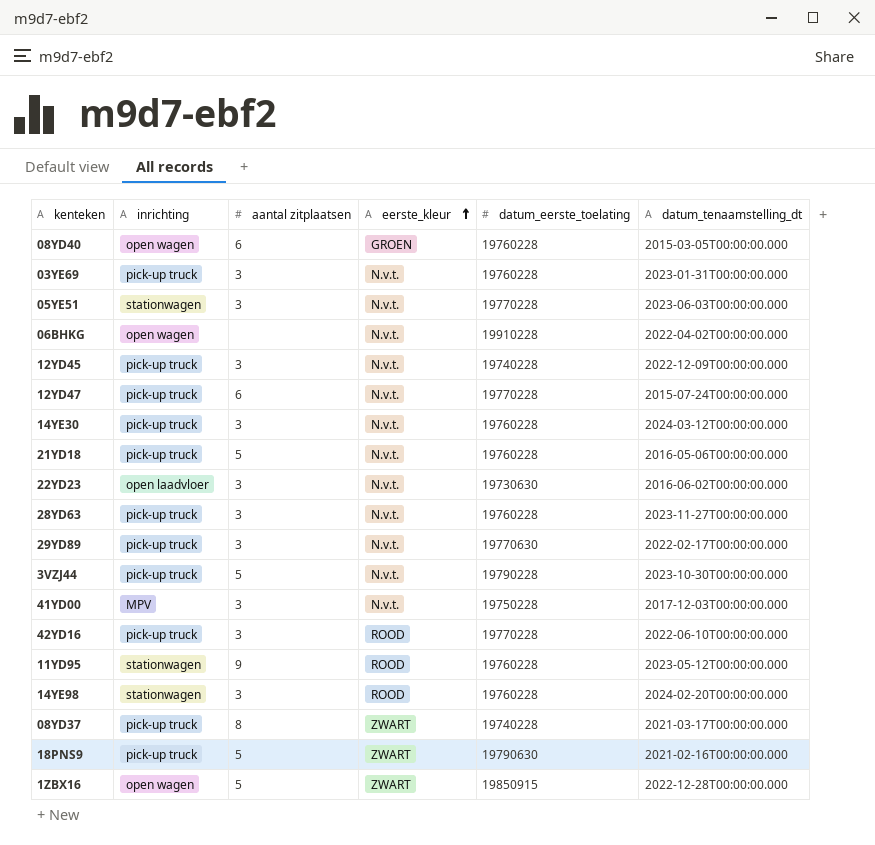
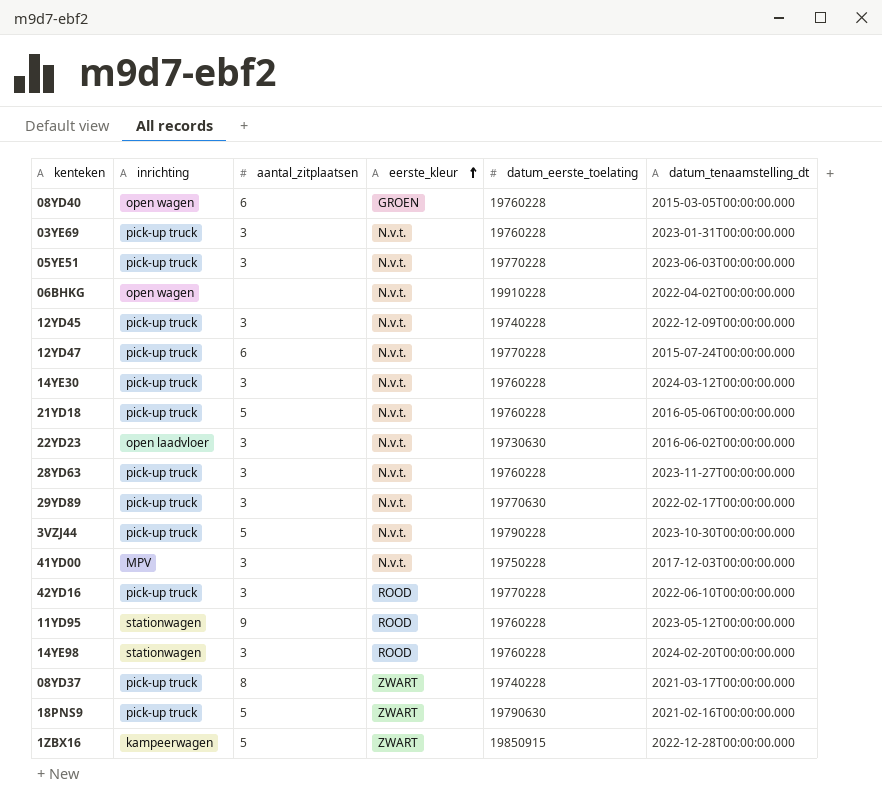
column name: aantal zitplaatsen -> aantal_zitplaatsen
05YE51 | inrichting: stationwagen -> pick-up truck
1ZBX16 | inrichting: open wagen -> kampeerwagen

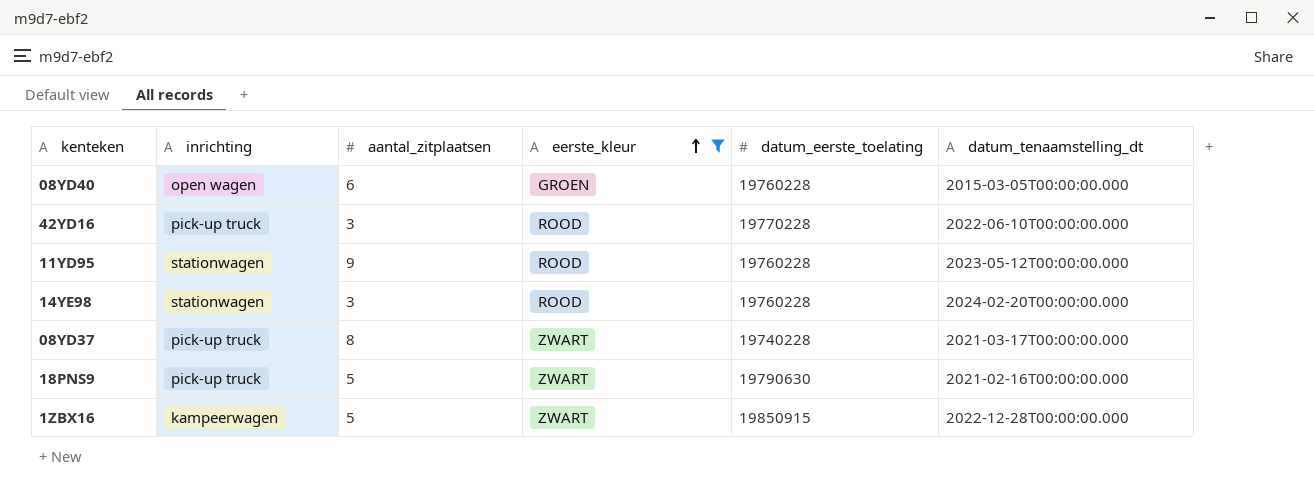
filter: none -> eerste_kleur != N.v.t.

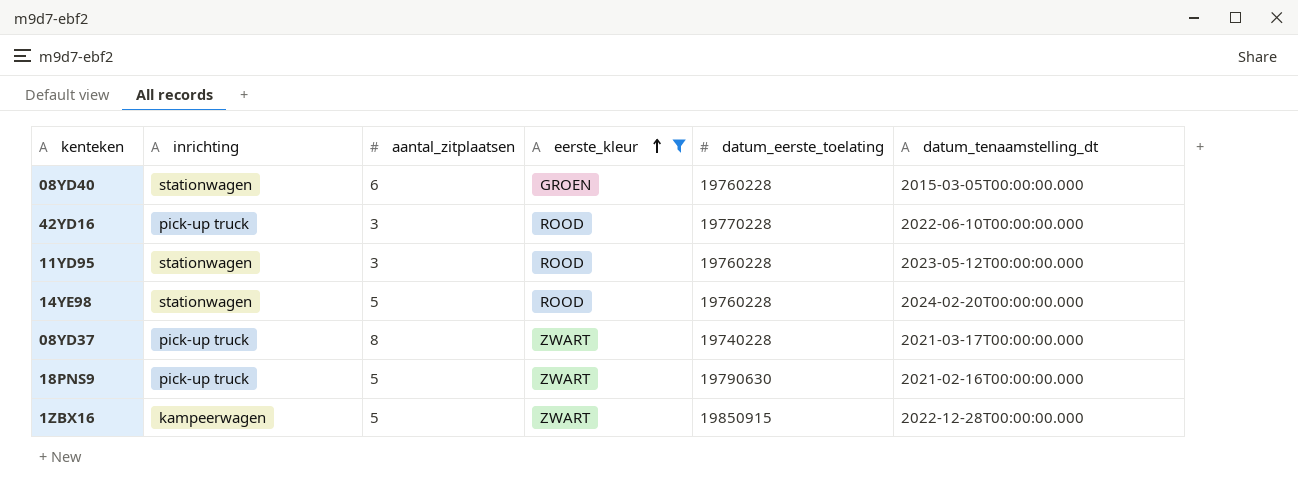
08YD40 | inrichting: open wagen -> stationwagen
11YD95 | aantal_zitplaatsen: 9 -> 3
14YE98 | aantal_zitplaatsen: 3 -> 5

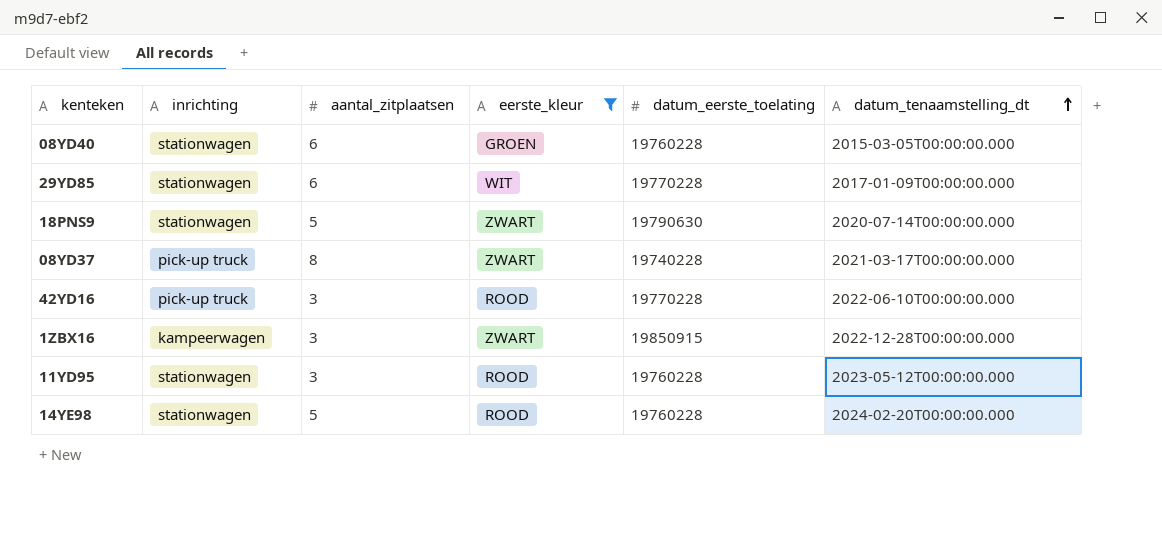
row order: eerste_kleur ascending -> datum_tenaamstelling_dt ascending
row 29YD85: none -> stationwagen | 6 | WIT | 19770228 | 2017-01-09T00:00:00.000
18PNS9 | inrichting: pick-up truck -> stationwagen
18PNS9 | datum_tenaamstelling_dt: 2021-02-16T00:00:00.000 -> 2020-07-14T00:00:00.000
1ZBX16 | aantal_zitplaatsen: 5 -> 3

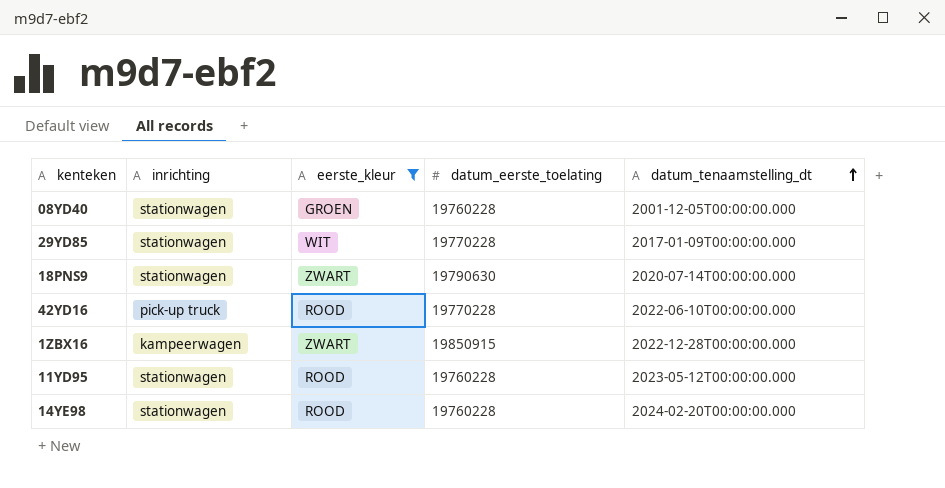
column aantal_zitplaatsen | position: 3 -> none
row 08YD37: pick-up truck | 8 | ZWART | 19740228 | 2021-03-17T00:00:00.000 -> none
08YD40 | datum_tenaamstelling_dt: 2015-03-05T00:00:00.000 -> 2001-12-05T00:00:00.000

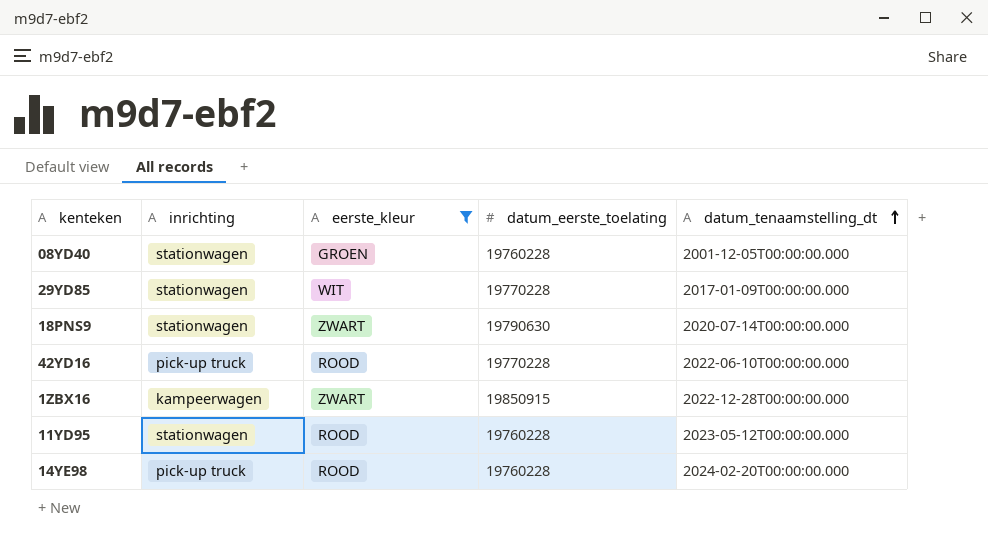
14YE98 | inrichting: stationwagen -> pick-up truck

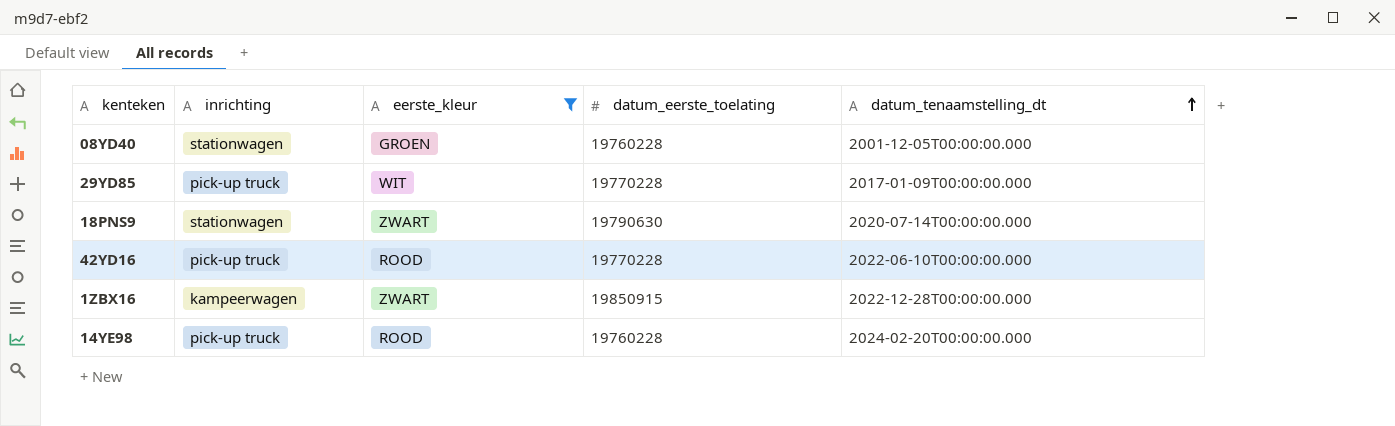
row 11YD95: stationwagen | ROOD | 19760228 | 2023-05-12T00:00:00.000 -> none
29YD85 | inrichting: stationwagen -> pick-up truck

